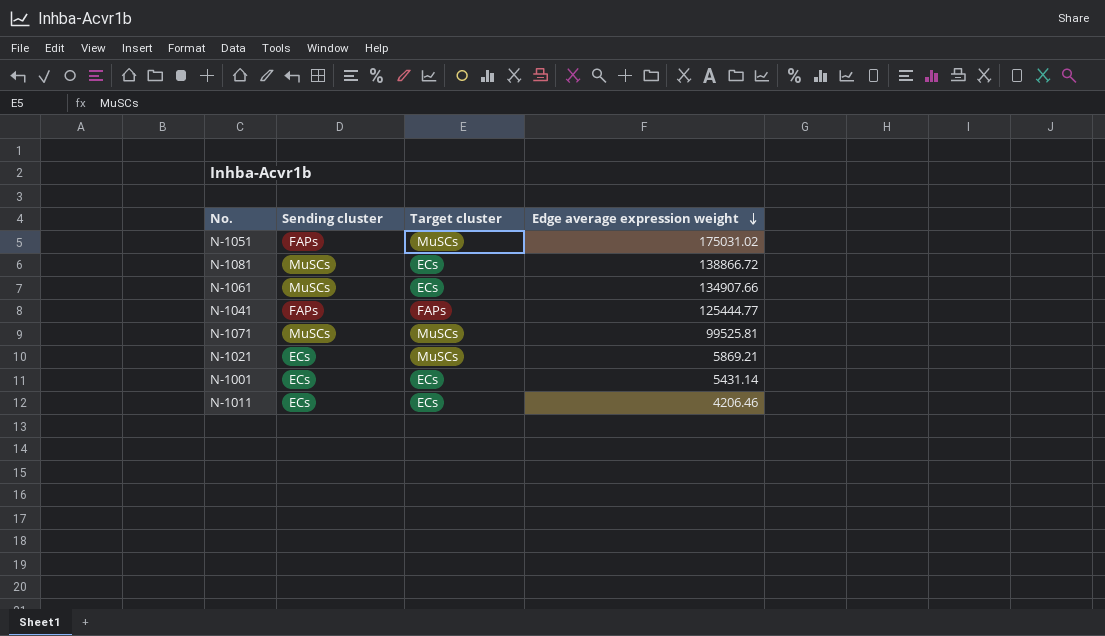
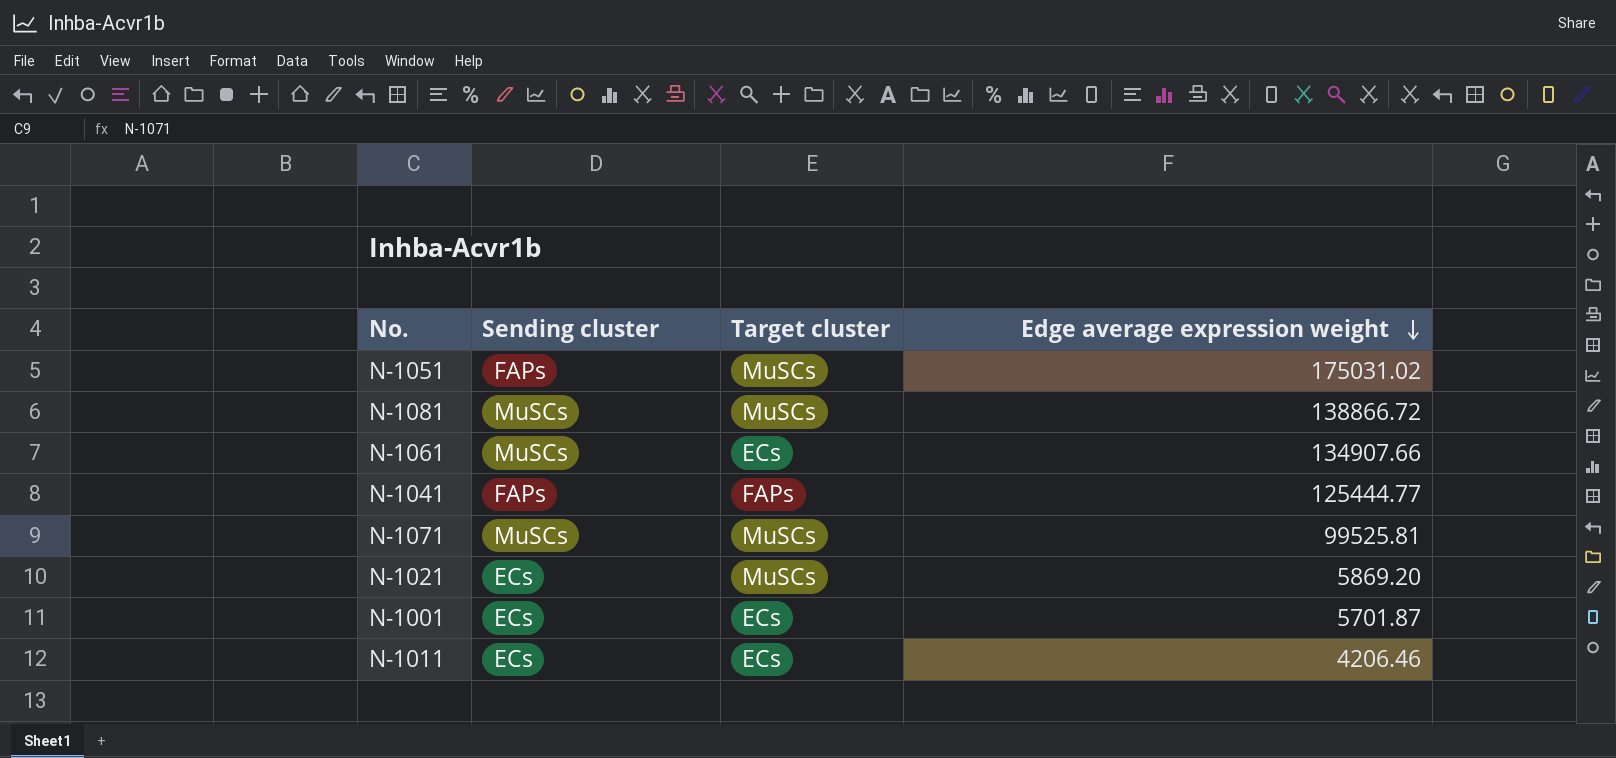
N-1081 | Target cluster: ECs -> MuSCs
N-1021 | Edge average expression weight: 5869.21 -> 5869.20
N-1001 | Edge average expression weight: 5431.14 -> 5701.87

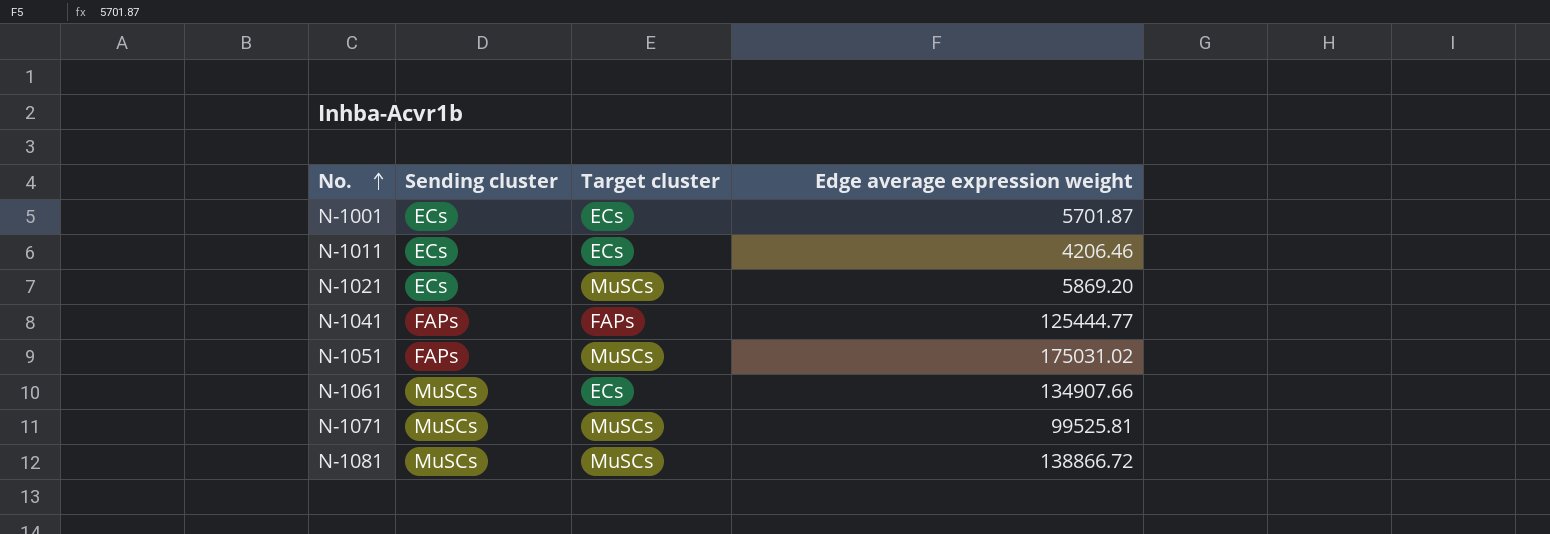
row order: Edge average expression weight descending -> No. ascending

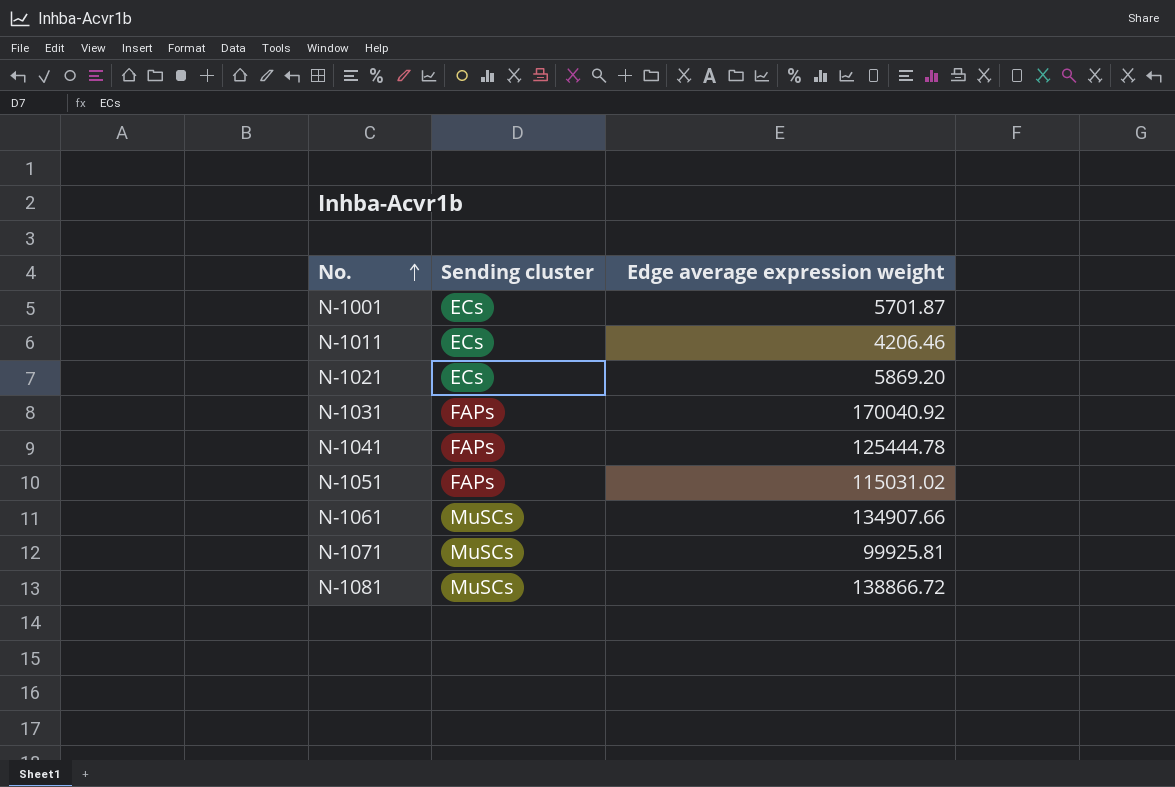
column Target cluster | position: 3 -> none
row N-1031: none -> FAPs | 170040.92
N-1041 | Edge average expression weight: 125444.77 -> 125444.78
N-1051 | Edge average expression weight: 175031.02 -> 115031.02
N-1071 | Edge average expression weight: 99525.81 -> 99925.81

